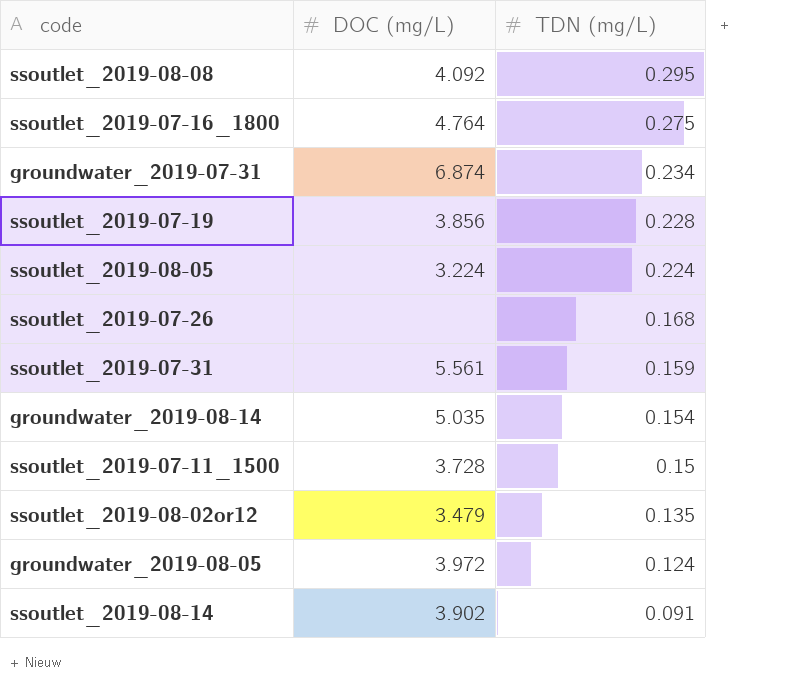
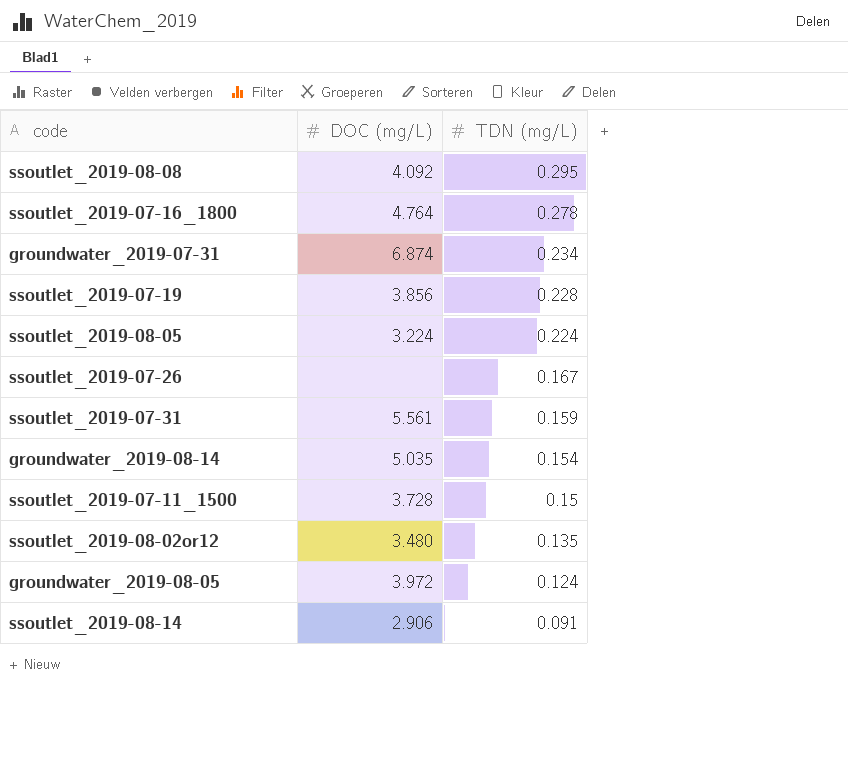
ssoutlet_2019-07-16_1800 | TDN (mg/L): 0.275 -> 0.278
ssoutlet_2019-07-26 | TDN (mg/L): 0.168 -> 0.167
ssoutlet_2019-08-02or12 | DOC (mg/L): 3.479 -> 3.480
ssoutlet_2019-08-14 | DOC (mg/L): 3.902 -> 2.906

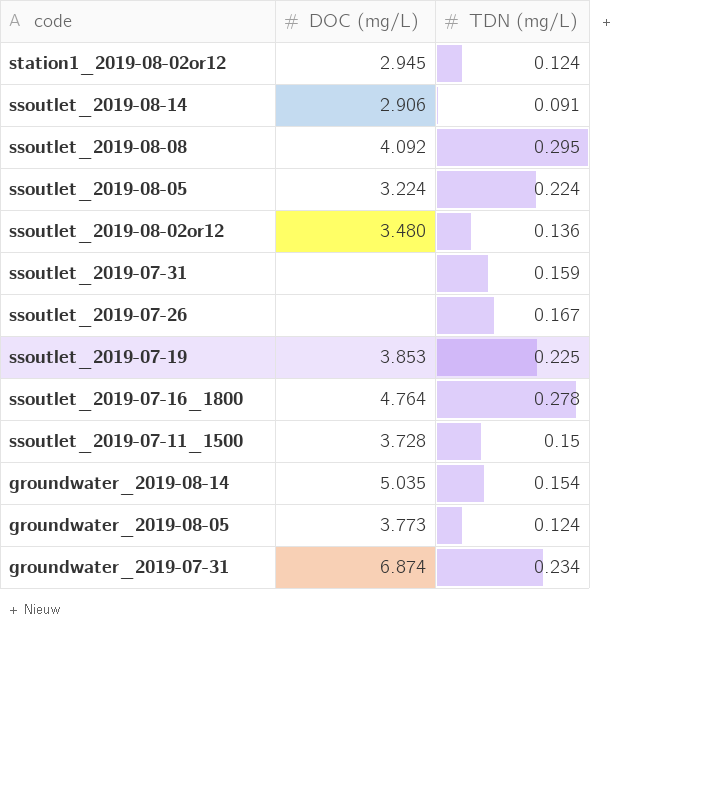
row order: TDN (mg/L) descending -> code descending
row station1_2019-08-02or12: none -> 2.945 | 0.124
ssoutlet_2019-08-02or12 | TDN (mg/L): 0.135 -> 0.136
ssoutlet_2019-07-31 | DOC (mg/L): 5.561 -> none
ssoutlet_2019-07-19 | DOC (mg/L): 3.856 -> 3.853
ssoutlet_2019-07-19 | TDN (mg/L): 0.228 -> 0.225
groundwater_2019-08-05 | DOC (mg/L): 3.972 -> 3.773

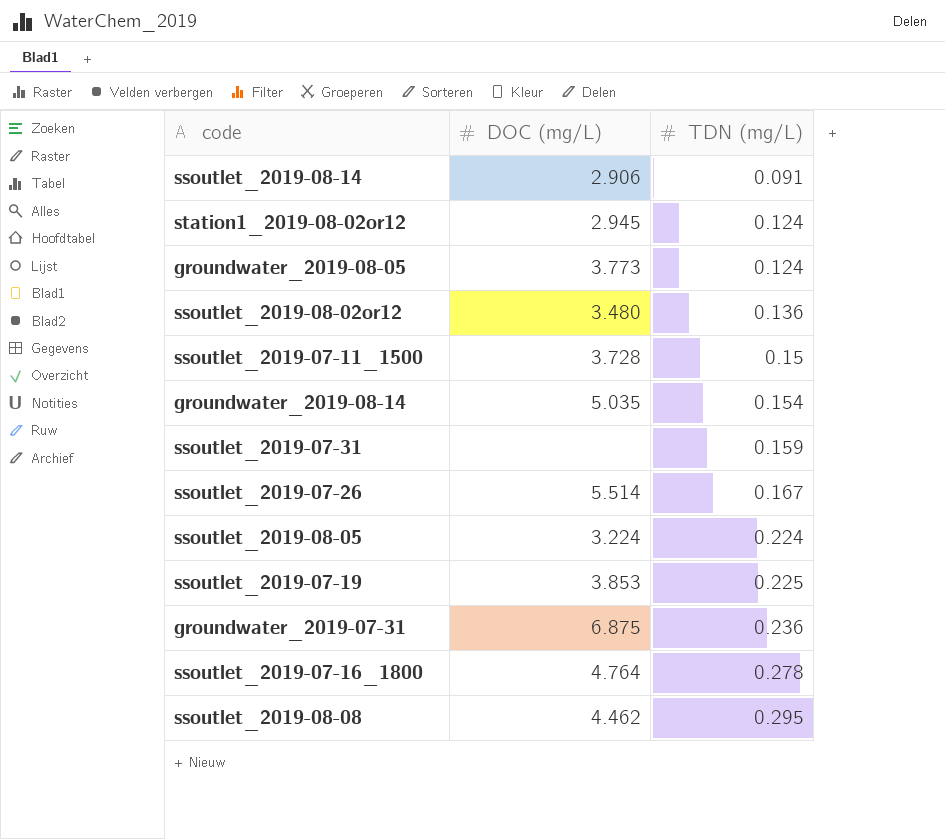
row order: code descending -> TDN (mg/L) ascending
ssoutlet_2019-07-26 | DOC (mg/L): none -> 5.514
groundwater_2019-07-31 | DOC (mg/L): 6.874 -> 6.875
groundwater_2019-07-31 | TDN (mg/L): 0.234 -> 0.236
ssoutlet_2019-08-08 | DOC (mg/L): 4.092 -> 4.462

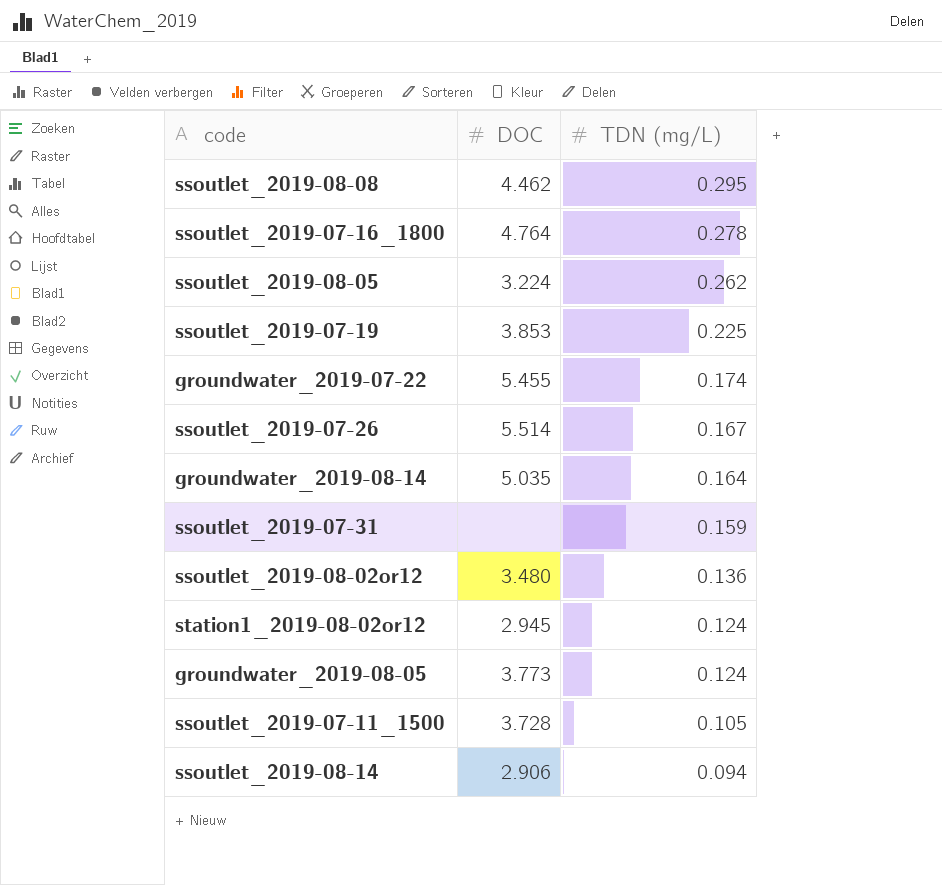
row order: TDN (mg/L) ascending -> TDN (mg/L) descending
column name: DOC (mg/L) -> DOC
row groundwater_2019-07-31: 6.875 | 0.236 -> none
ssoutlet_2019-08-05 | TDN (mg/L): 0.224 -> 0.262
row groundwater_2019-07-22: none -> 5.455 | 0.174
groundwater_2019-08-14 | TDN (mg/L): 0.154 -> 0.164
ssoutlet_2019-07-11_1500 | TDN (mg/L): 0.15 -> 0.105
ssoutlet_2019-08-14 | TDN (mg/L): 0.091 -> 0.094

